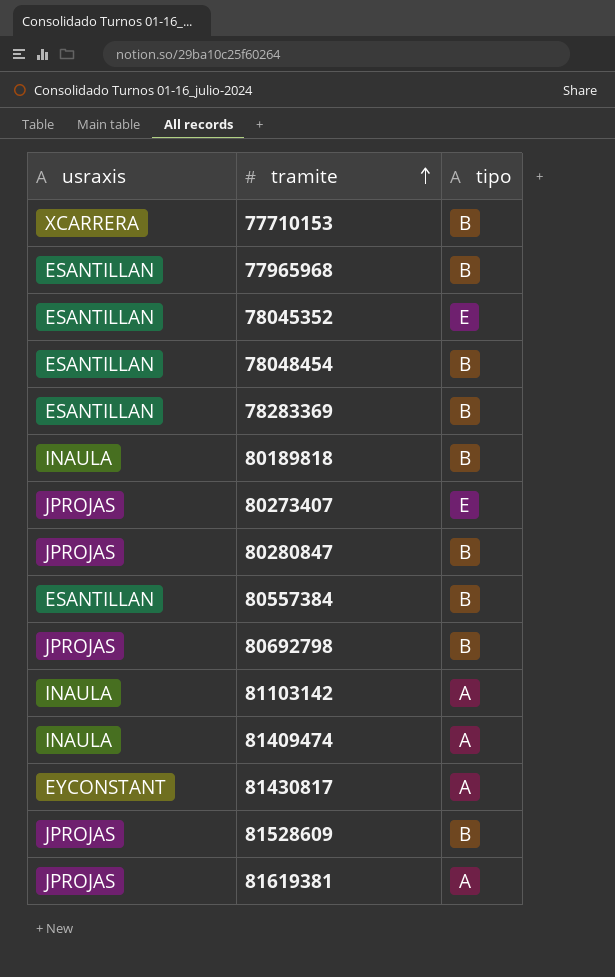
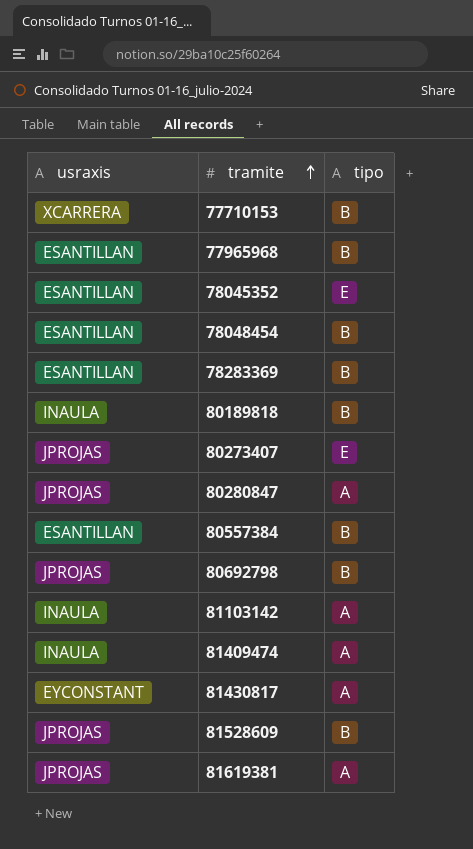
80280847 | tipo: B -> A

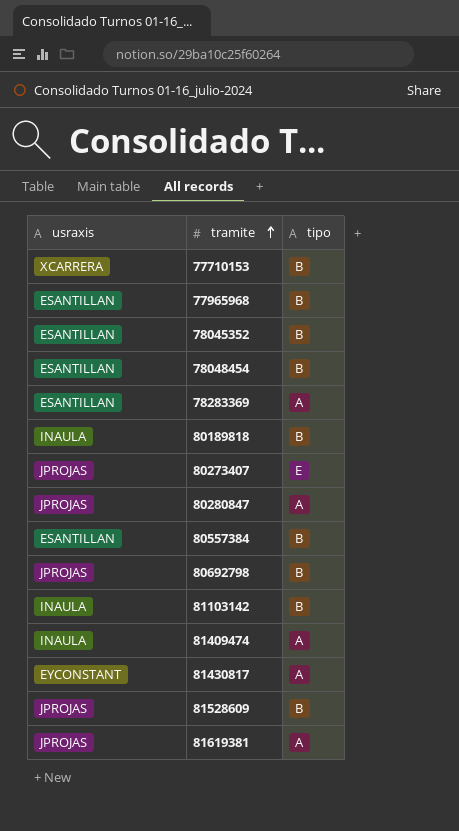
78045352 | tipo: E -> B
78283369 | tipo: B -> A
81103142 | tipo: A -> B

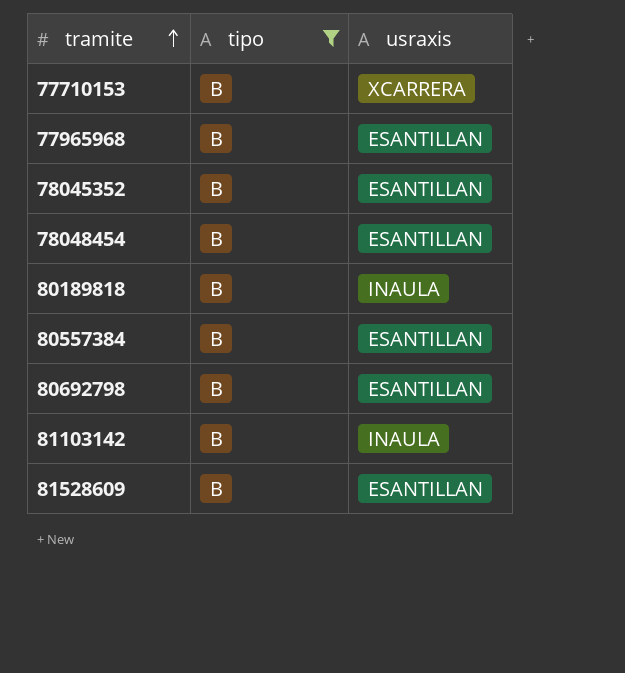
filter: none -> tipo = B
column usraxis | position: 1 -> 3
80692798 | usraxis: JPROJAS -> ESANTILLAN
81528609 | usraxis: JPROJAS -> ESANTILLAN

